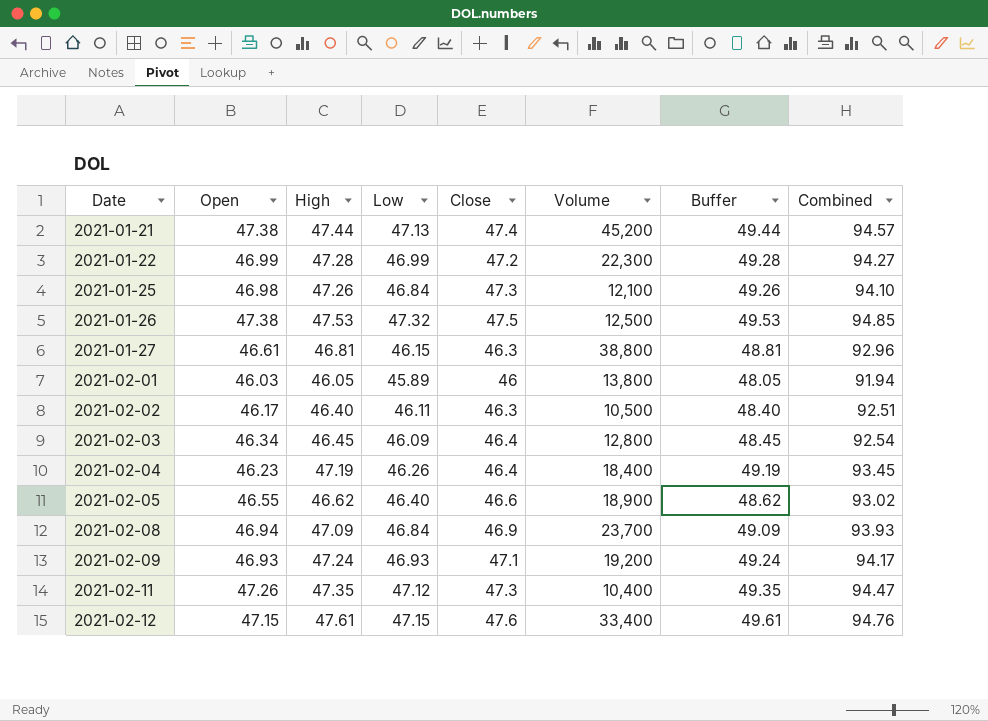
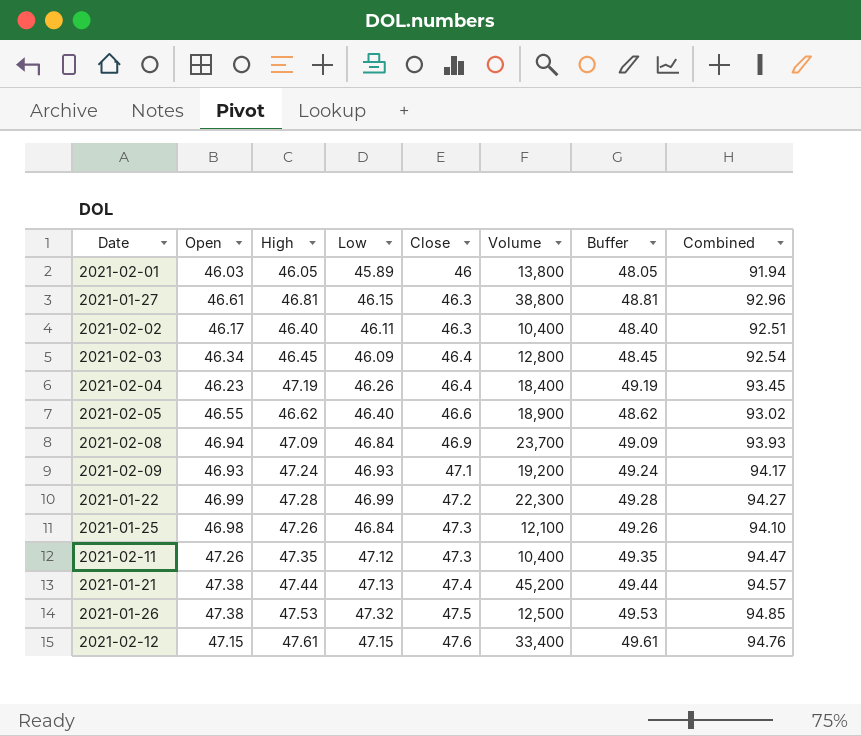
row order: Date ascending -> Close ascending
2021-02-02 | Volume: 10,500 -> 10,400

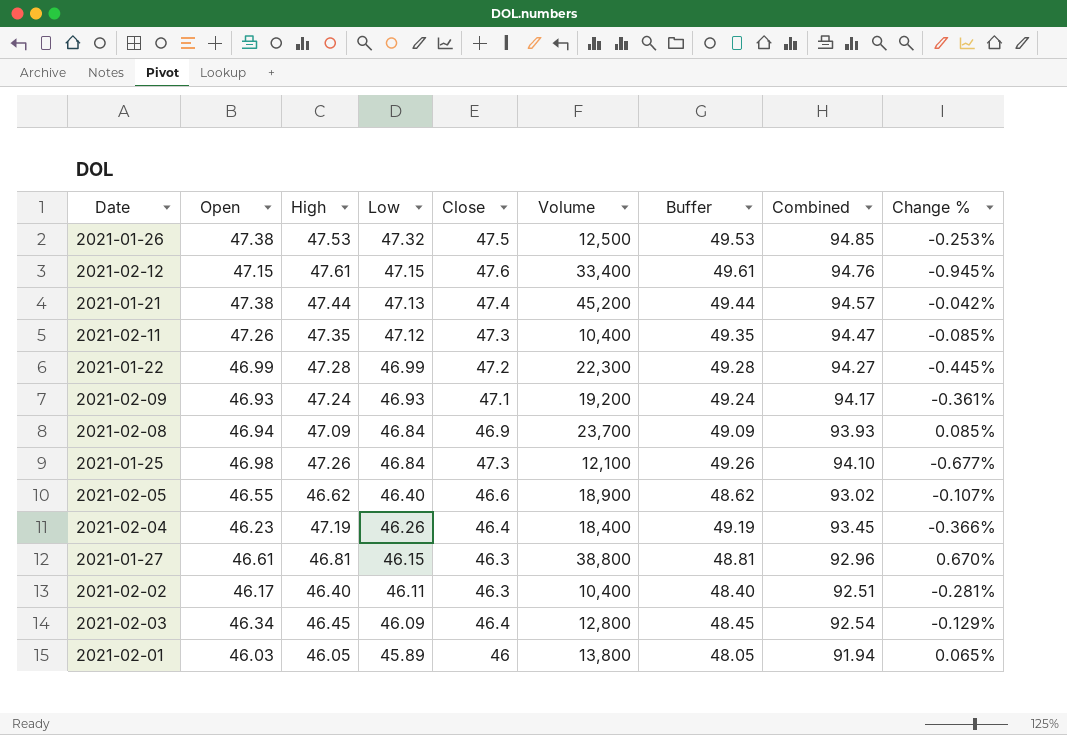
row order: Close ascending -> Low descending
column Change % | formula: none -> ([Open] - [Close]) / [Close]

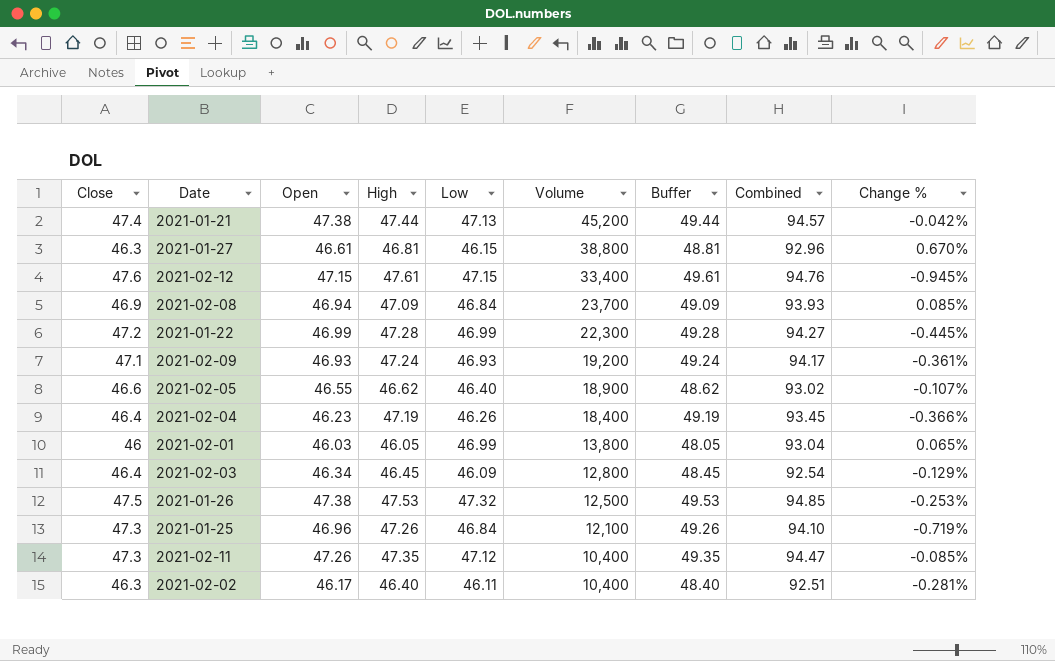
row order: Low descending -> Volume descending
column Close | position: 5 -> 1
2021-02-01 | Low: 45.89 -> 46.99
2021-02-01 | Combined: 91.94 -> 93.04
2021-01-25 | Open: 46.98 -> 46.96
2021-01-25 | Change %: -0.677% -> -0.719%

